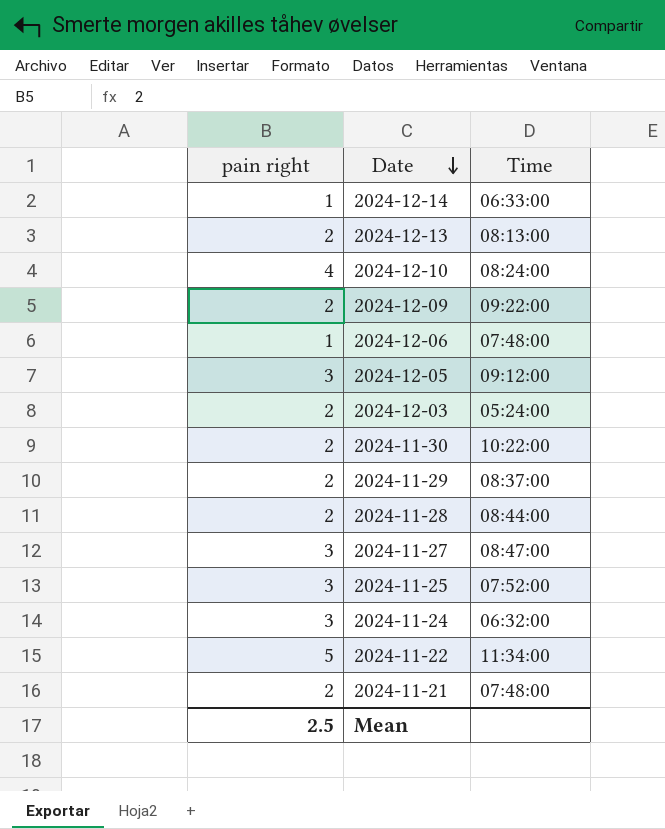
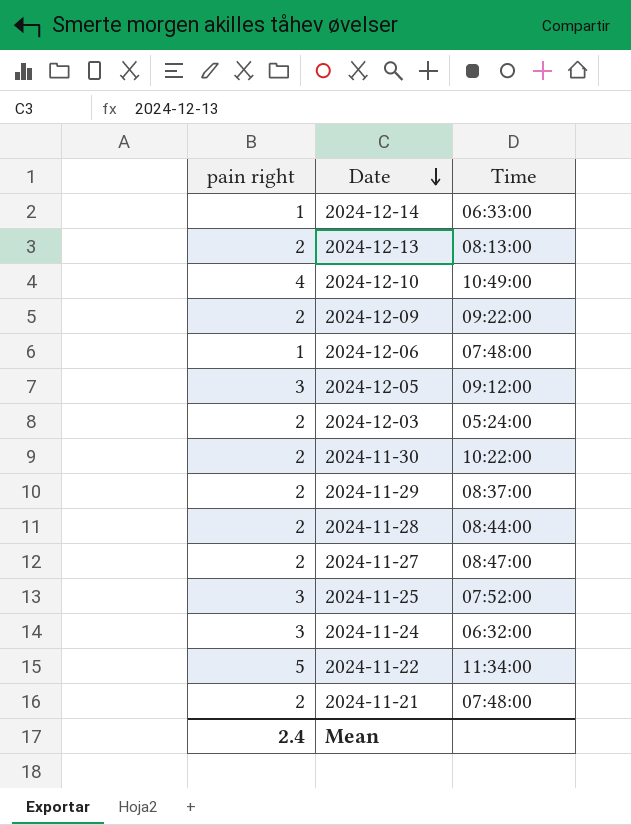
2024-12-10 | Time: 08:24:00 -> 10:49:00
2024-11-27 | pain right: 3 -> 2
Mean | pain right: 2.5 -> 2.4

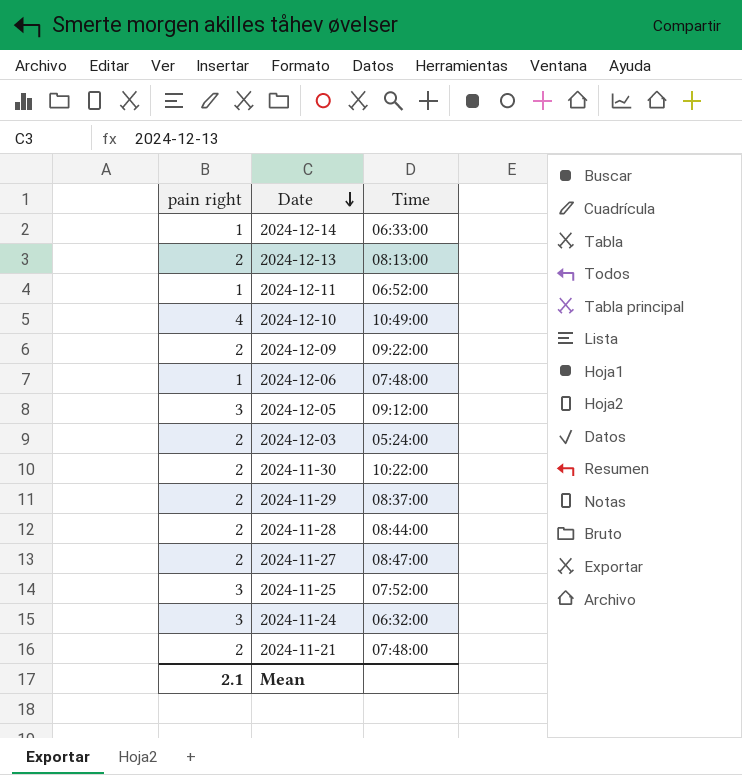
row 2024-11-22: 5 | 11:34:00 -> none
row 2024-12-11: none -> 1 | 06:52:00
Mean | pain right: 2.4 -> 2.1

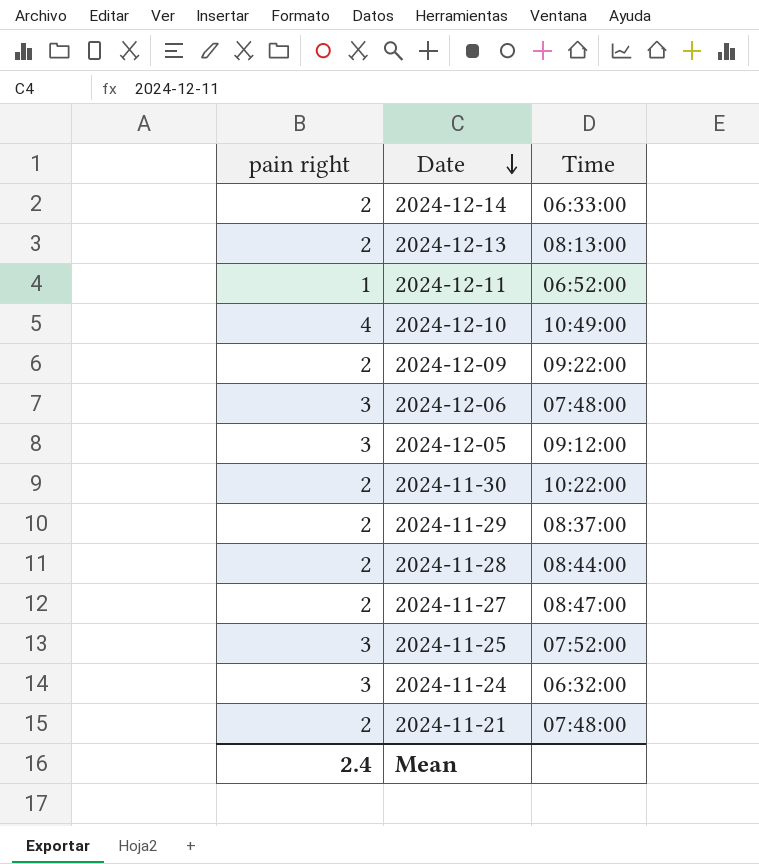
row 2024-12-03: 2 | 05:24:00 -> none
2024-12-14 | pain right: 1 -> 2
2024-12-06 | pain right: 1 -> 3
Mean | pain right: 2.1 -> 2.4

